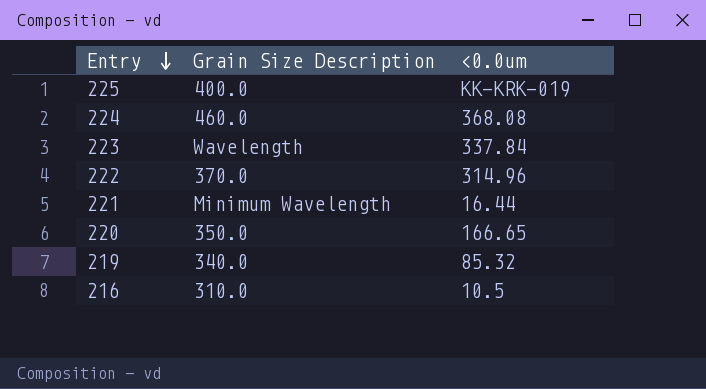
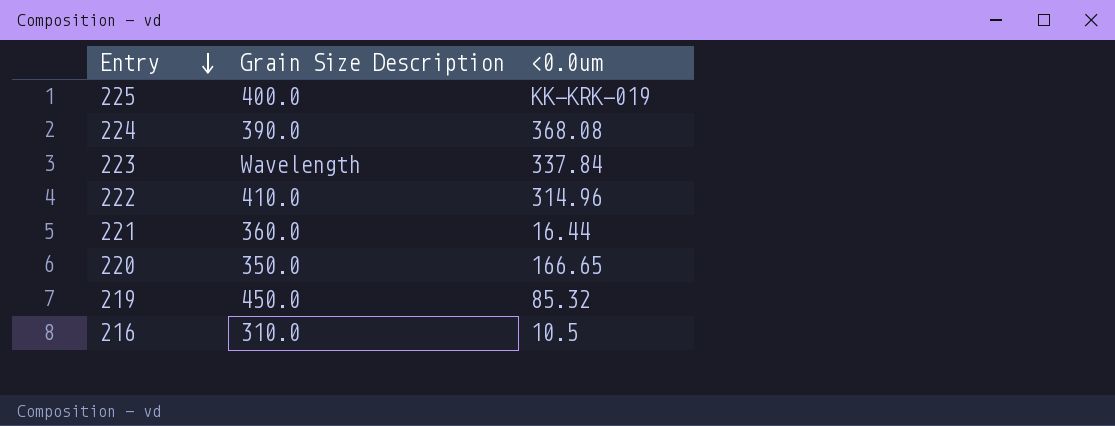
224 | Grain Size Description: 460.0 -> 390.0
222 | Grain Size Description: 370.0 -> 410.0
221 | Grain Size Description: Minimum Wavelength -> 360.0
219 | Grain Size Description: 340.0 -> 450.0

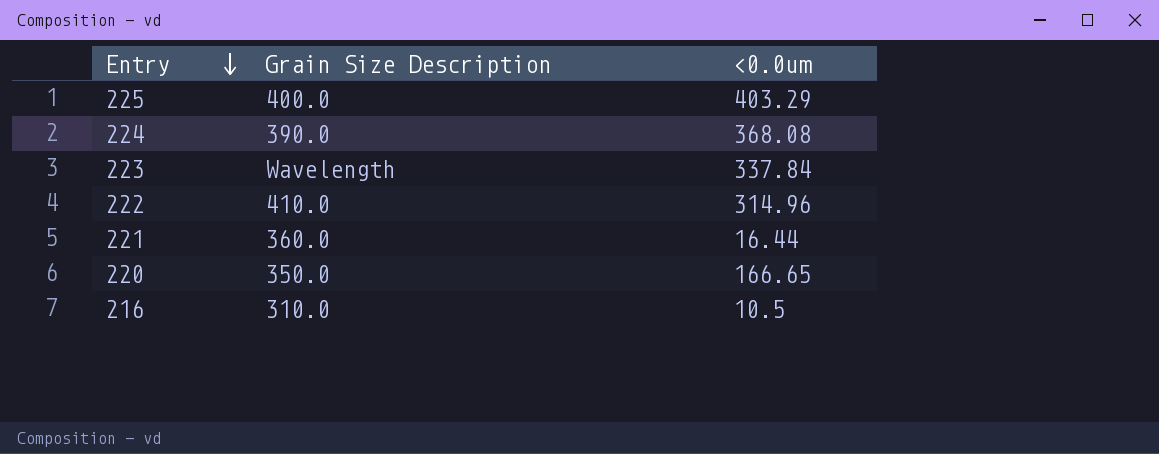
row 219: 450.0 | 85.32 -> none
225 | <0.0um: KK-KRK-019 -> 403.29

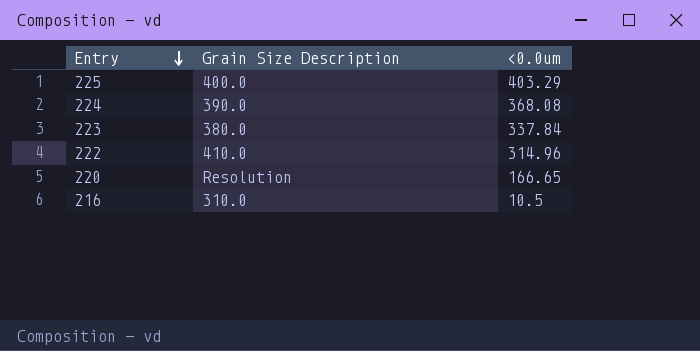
row 221: 360.0 | 16.44 -> none
223 | Grain Size Description: Wavelength -> 380.0
220 | Grain Size Description: 350.0 -> Resolution

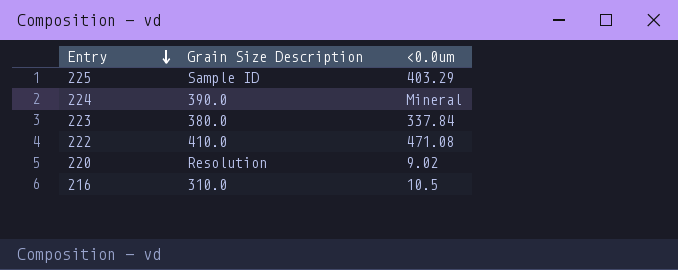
225 | Grain Size Description: 400.0 -> Sample ID
224 | <0.0um: 368.08 -> Mineral
222 | <0.0um: 314.96 -> 471.08
220 | <0.0um: 166.65 -> 9.02

